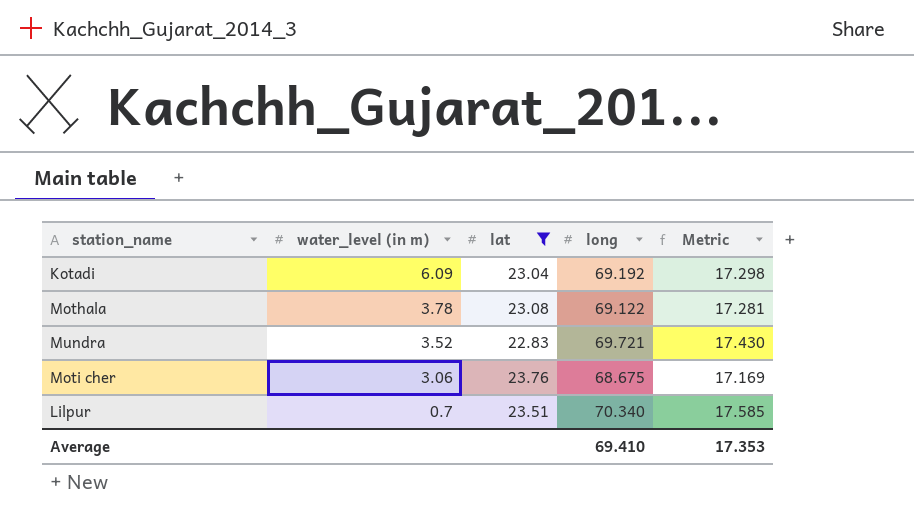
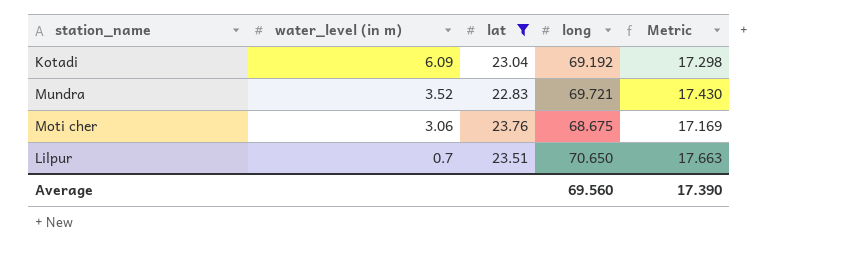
row Mothala: 3.78 | 23.08 | 69.122 | 17.281 -> none
Lilpur | long: 70.340 -> 70.650
Lilpur | Metric: 17.585 -> 17.663
Average | long: 69.410 -> 69.560
Average | Metric: 17.353 -> 17.390

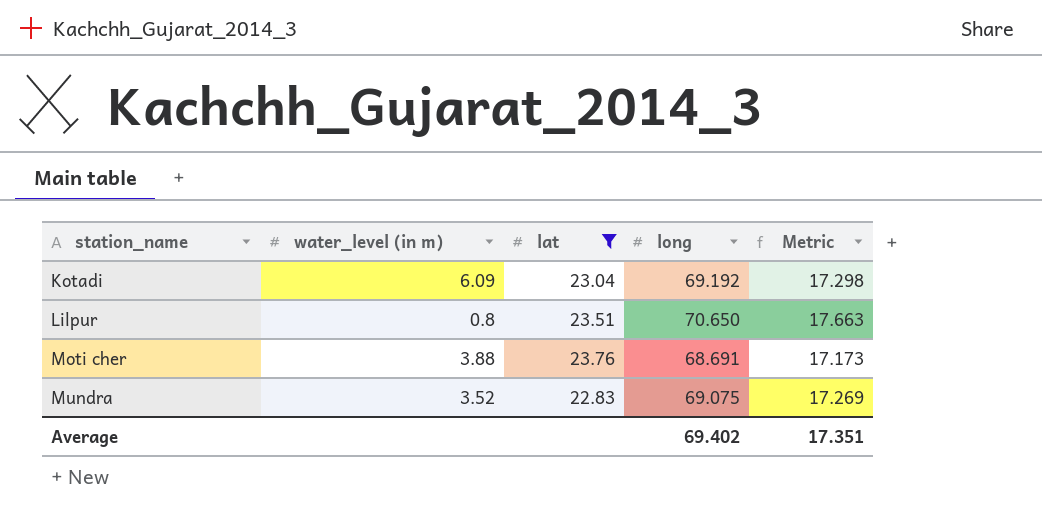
row order: water_level (in m) descending -> station_name ascending
Lilpur | water_level (in m): 0.7 -> 0.8
Moti cher | water_level (in m): 3.06 -> 3.88
Moti cher | long: 68.675 -> 68.691
Moti cher | Metric: 17.169 -> 17.173
Mundra | long: 69.721 -> 69.075
Mundra | Metric: 17.430 -> 17.269
Average | long: 69.560 -> 69.402
Average | Metric: 17.390 -> 17.351

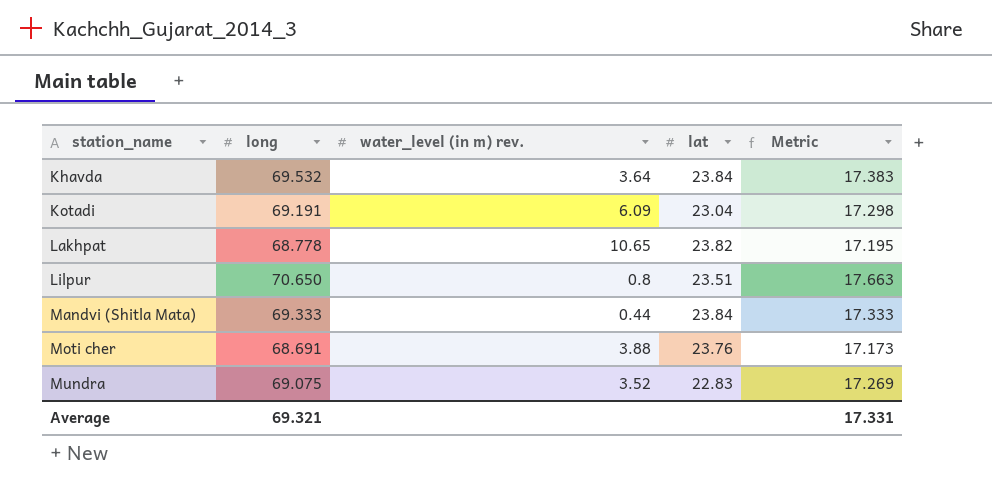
filter: lat <= 23.76 -> none
column long | position: 4 -> 2
column name: water_level (in m) -> water_level (in m) rev.
Kotadi | long: 69.192 -> 69.191
Average | long: 69.402 -> 69.321
Average | Metric: 17.351 -> 17.331

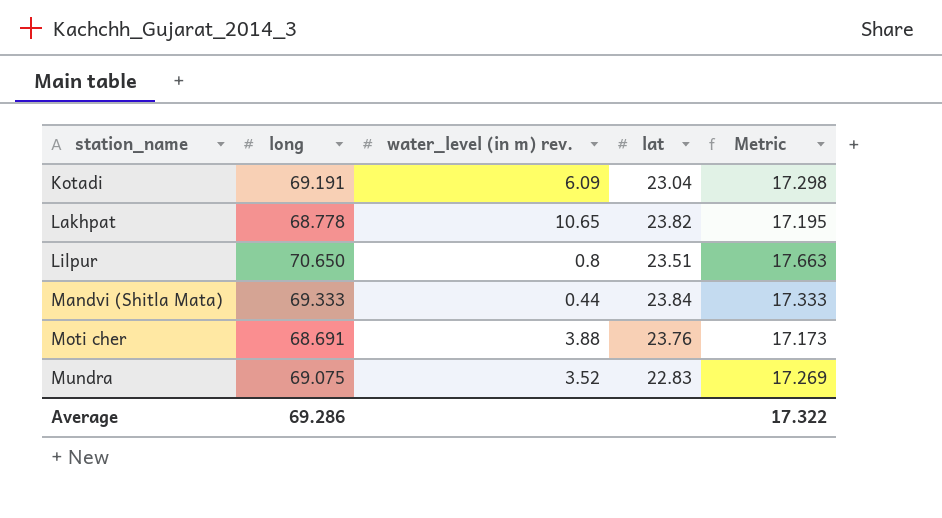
row Khavda: 69.532 | 3.64 | 23.84 | 17.383 -> none
Average | long: 69.321 -> 69.286
Average | Metric: 17.331 -> 17.322

